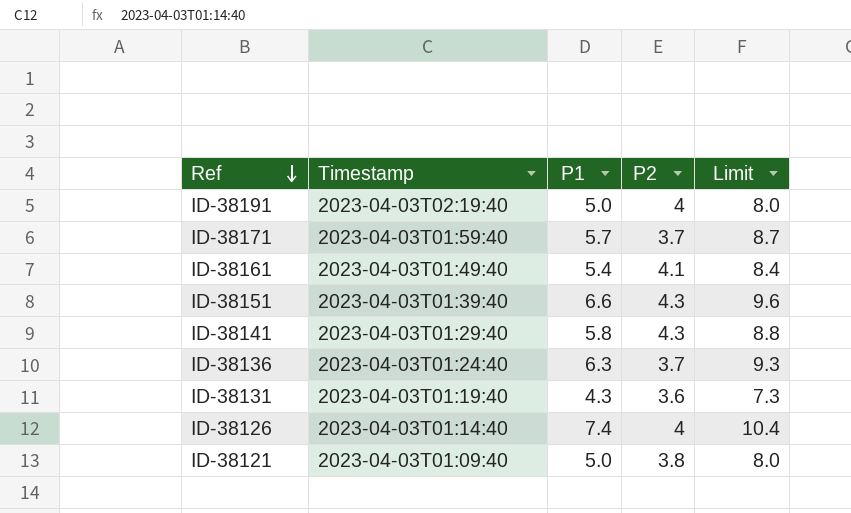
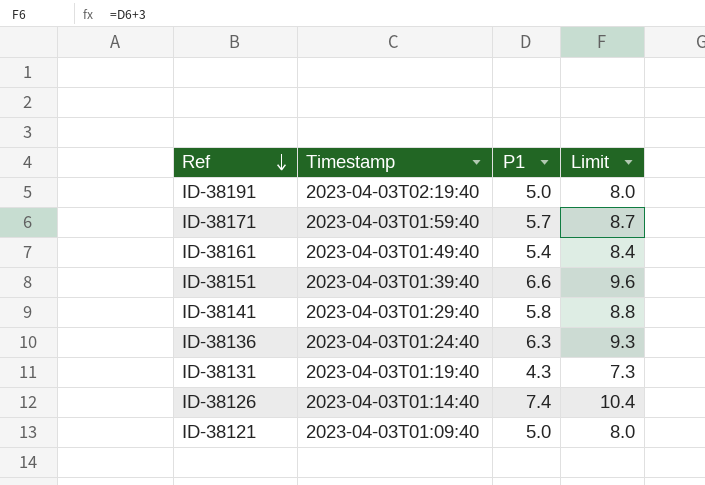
column P2 | position: 4 -> none

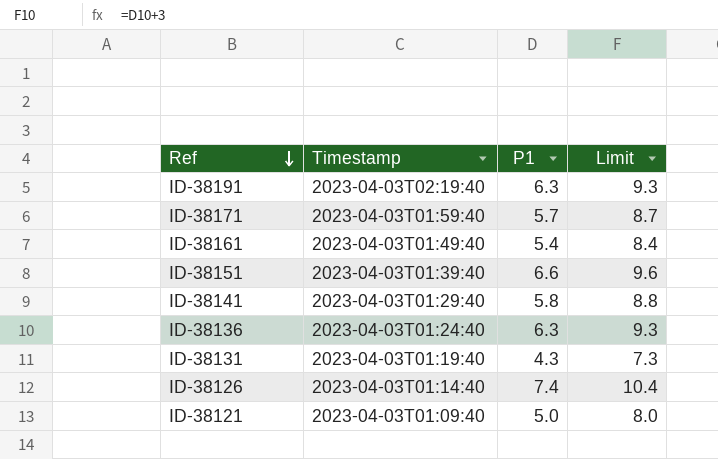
ID-38191 | P1: 5.0 -> 6.3
ID-38191 | Limit: 8.0 -> 9.3

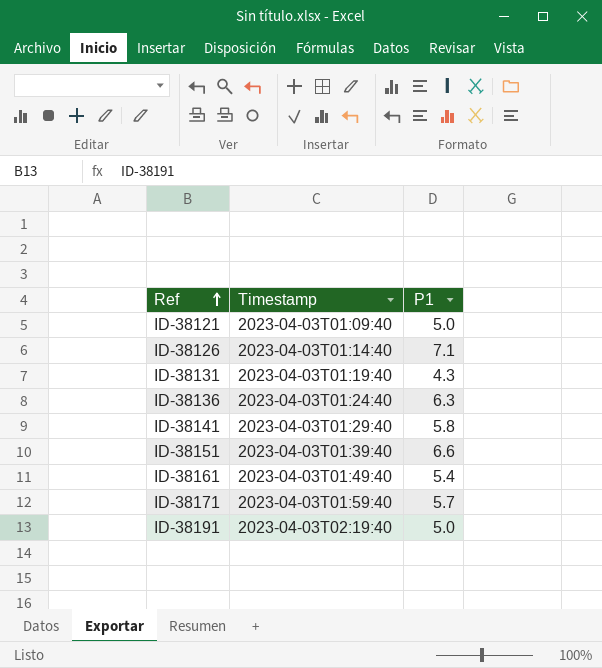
row order: Ref descending -> Ref ascending
column Limit | formula: [P1] + 3 -> none
ID-38126 | P1: 7.4 -> 7.1
ID-38191 | P1: 6.3 -> 5.0

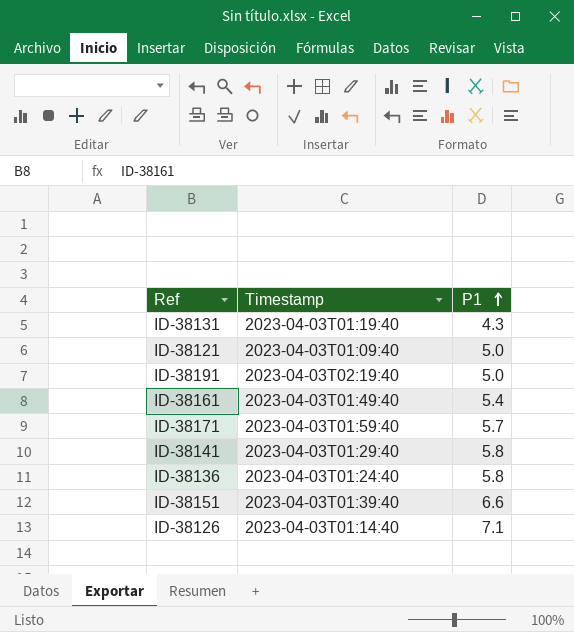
row order: Ref ascending -> P1 ascending
ID-38136 | P1: 6.3 -> 5.8

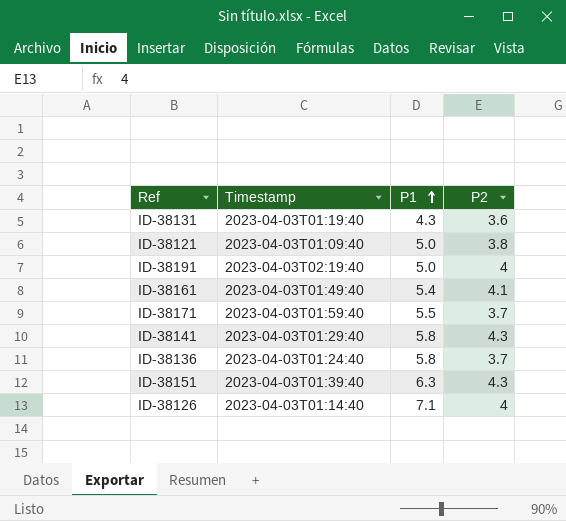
column P2 | position: none -> 4
ID-38171 | P1: 5.7 -> 5.5
ID-38151 | P1: 6.6 -> 6.3

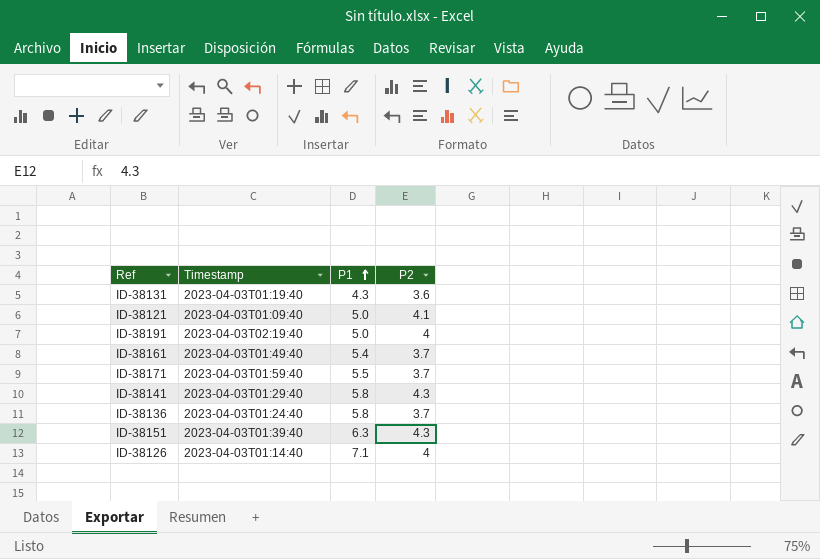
ID-38121 | P2: 3.8 -> 4.1
ID-38161 | P2: 4.1 -> 3.7

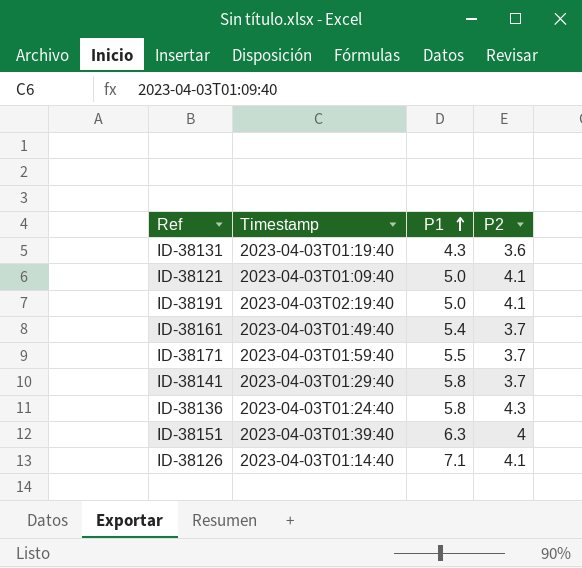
ID-38191 | P2: 4 -> 4.1
ID-38141 | P2: 4.3 -> 3.7
ID-38136 | P2: 3.7 -> 4.3
ID-38151 | P2: 4.3 -> 4
ID-38126 | P2: 4 -> 4.1

